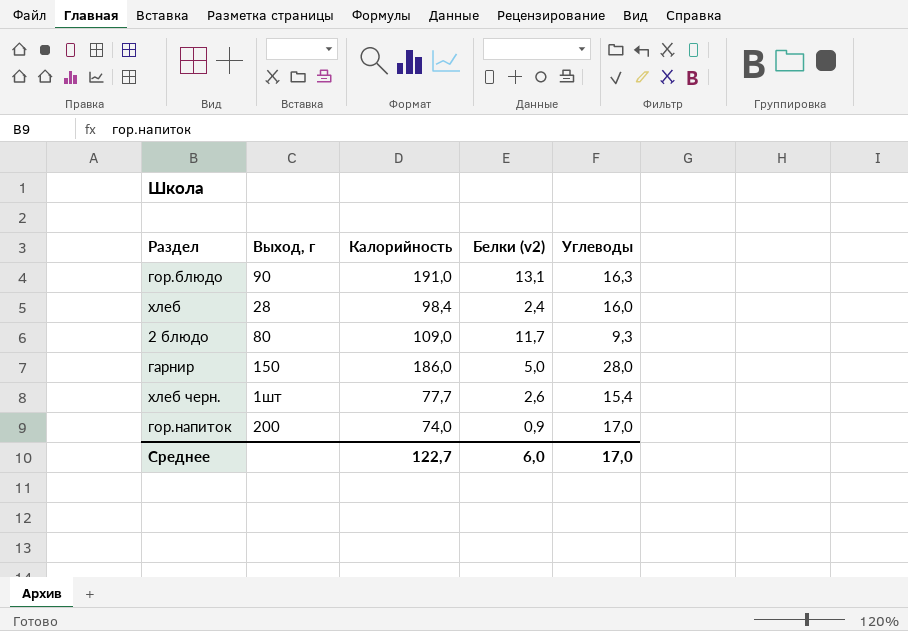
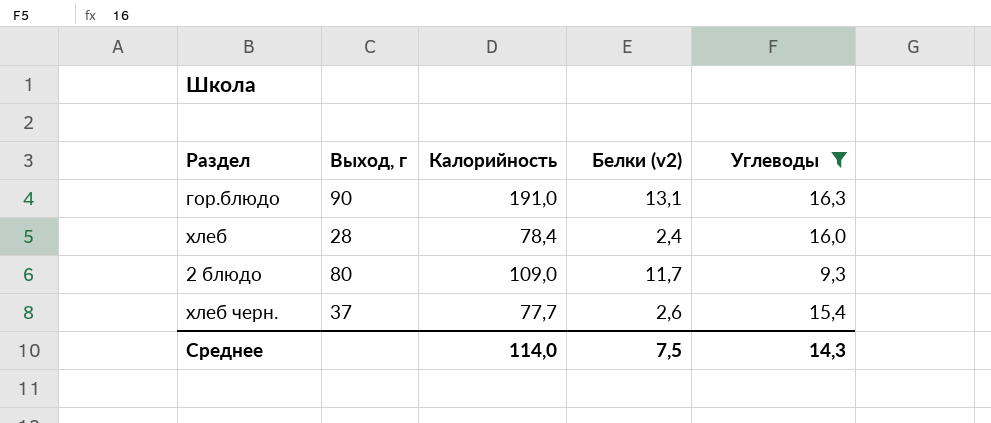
filter: none -> Углеводы <= 16,3
хлеб | Калорийность: 98,4 -> 78,4
хлеб черн. | Выход, г: 1шт -> 37
Среднее | Калорийность: 122,7 -> 114,0
Среднее | Белки (v2): 6,0 -> 7,5
Среднее | Углеводы: 17,0 -> 14,3

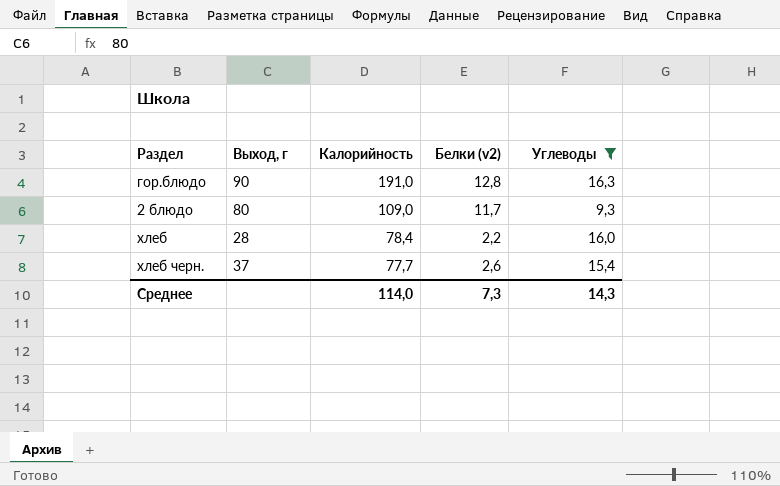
row order: none -> Калорийность descending
гор.блюдо | Белки (v2): 13,1 -> 12,8
хлеб | Белки (v2): 2,4 -> 2,2
Среднее | Белки (v2): 7,5 -> 7,3

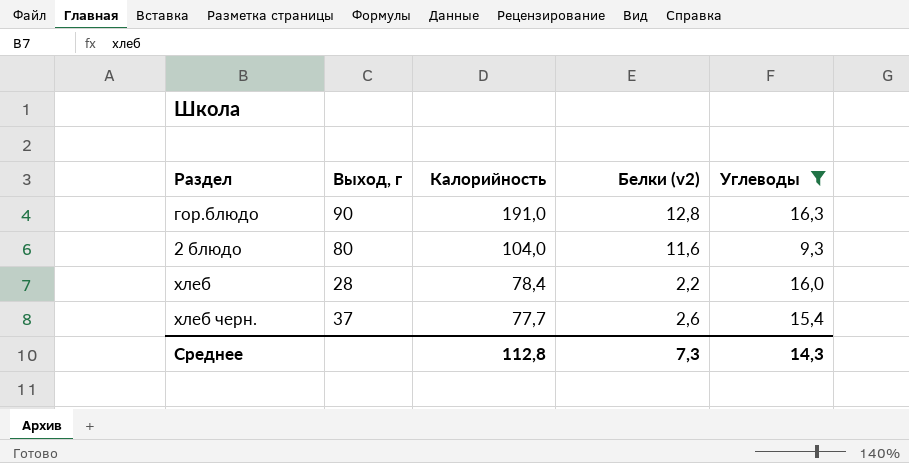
2 блюдо | Калорийность: 109,0 -> 104,0
2 блюдо | Белки (v2): 11,7 -> 11,6
Среднее | Калорийность: 114,0 -> 112,8

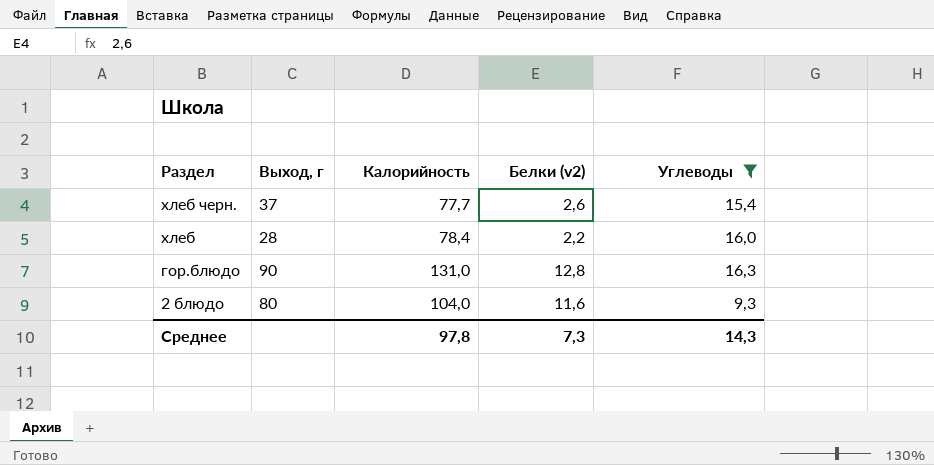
row order: Калорийность descending -> Раздел descending
гор.блюдо | Калорийность: 191,0 -> 131,0
Среднее | Калорийность: 112,8 -> 97,8

